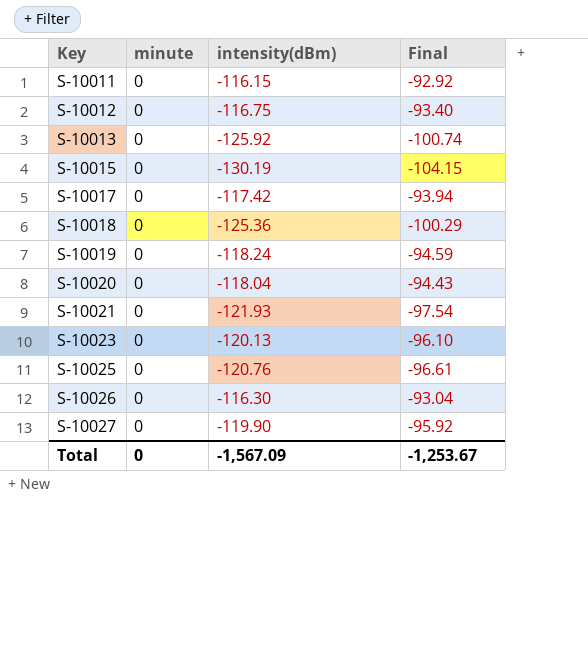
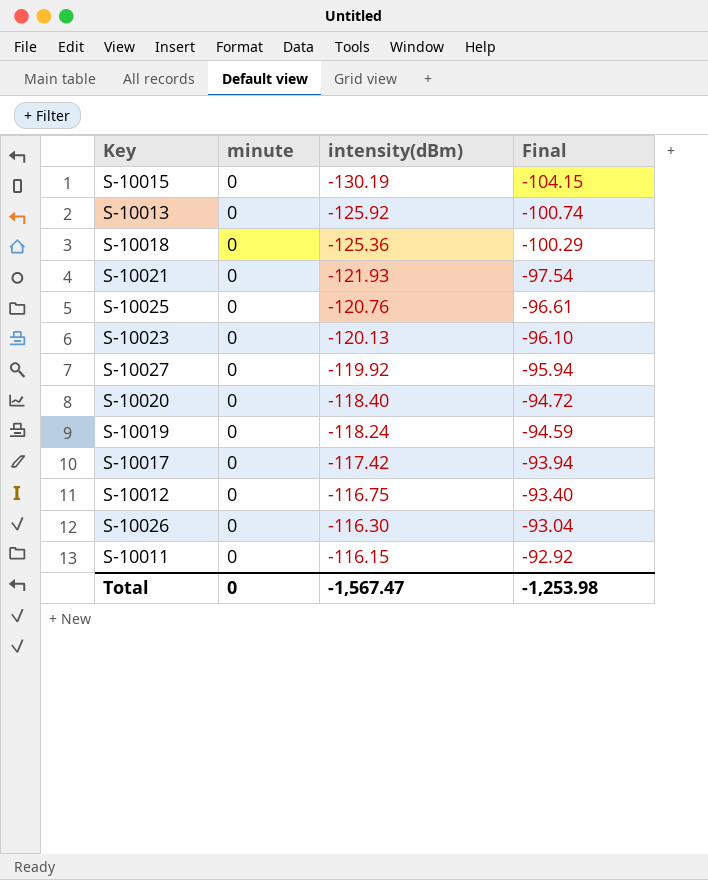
row order: Key ascending -> intensity(dBm) ascending
S-10027 | intensity(dBm): -119.90 -> -119.92
S-10027 | Final: -95.92 -> -95.94
S-10020 | intensity(dBm): -118.04 -> -118.40
S-10020 | Final: -94.43 -> -94.72
Total | intensity(dBm): -1,567.09 -> -1,567.47
Total | Final: -1,253.67 -> -1,253.98

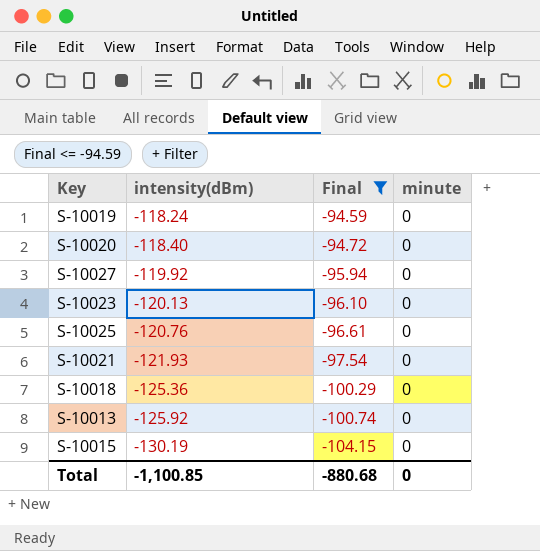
filter: none -> Final <= -94.59
row order: intensity(dBm) ascending -> intensity(dBm) descending
column minute | position: 2 -> 4
Total | intensity(dBm): -1,567.47 -> -1,100.85
Total | Final: -1,253.98 -> -880.68

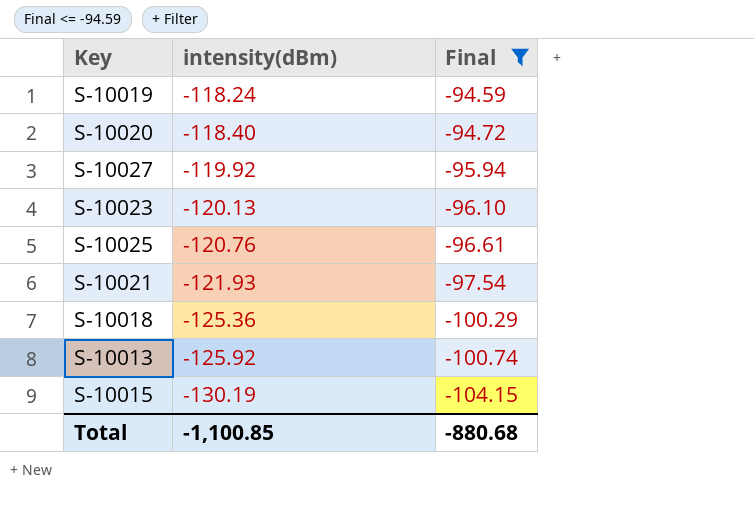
column minute | position: 4 -> none

